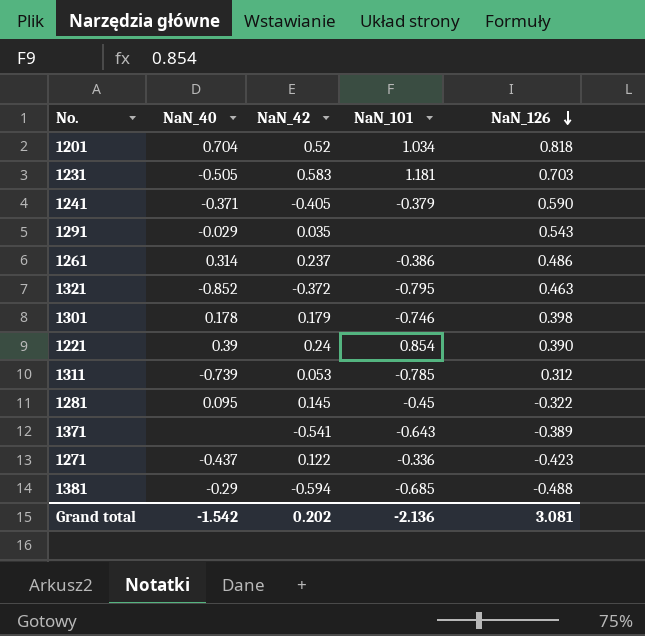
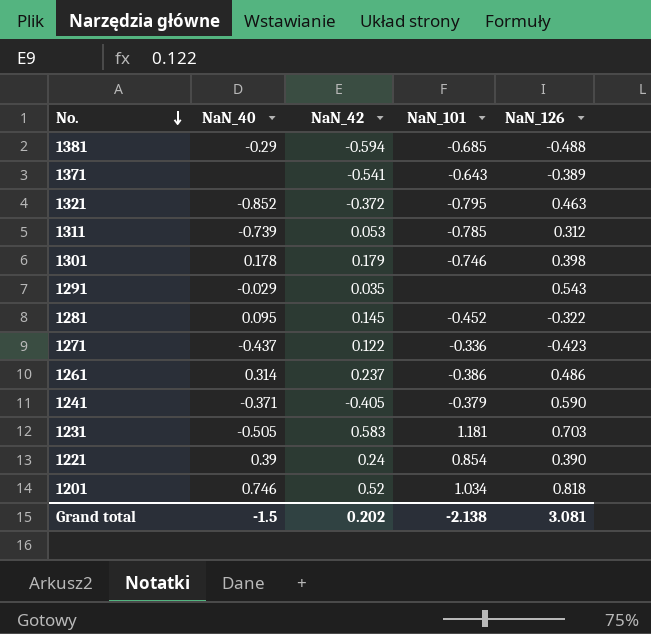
row order: NaN_126 descending -> No. descending
1281 | NaN_101: -0.45 -> -0.452
1201 | NaN_40: 0.704 -> 0.746
Grand total | NaN_40: -1.542 -> -1.5
Grand total | NaN_101: -2.136 -> -2.138

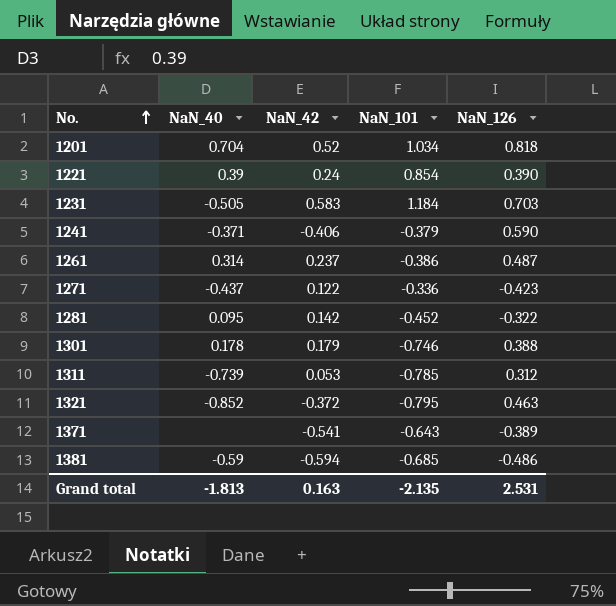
row order: No. descending -> No. ascending
row 1291: -0.029 | 0.035 | none | 0.543 -> none
1201 | NaN_40: 0.746 -> 0.704
1231 | NaN_101: 1.181 -> 1.184
1241 | NaN_42: -0.405 -> -0.406
1261 | NaN_126: 0.486 -> 0.487
1281 | NaN_42: 0.145 -> 0.142
1301 | NaN_126: 0.398 -> 0.388
1381 | NaN_40: -0.29 -> -0.59
1381 | NaN_126: -0.488 -> -0.486
Grand total | NaN_40: -1.5 -> -1.813
Grand total | NaN_42: 0.202 -> 0.163
Grand total | NaN_101: -2.138 -> -2.135
Grand total | NaN_126: 3.081 -> 2.531

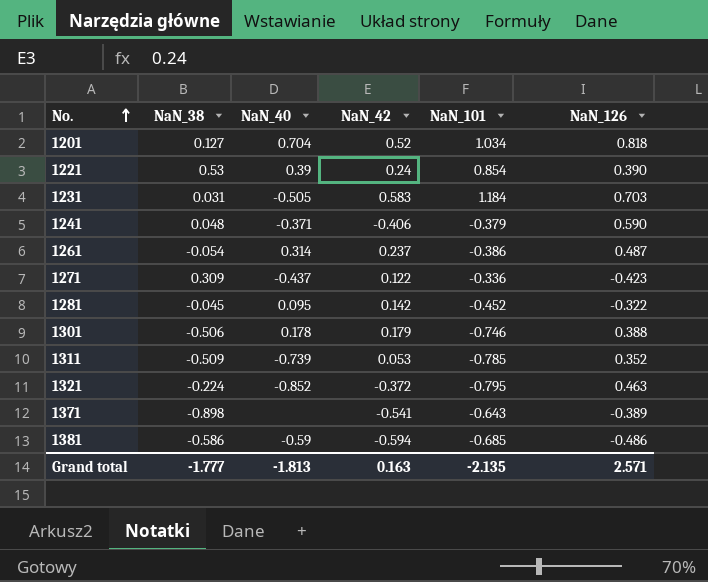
column NaN_38 | position: none -> 2
1311 | NaN_126: 0.312 -> 0.352
Grand total | NaN_126: 2.531 -> 2.571

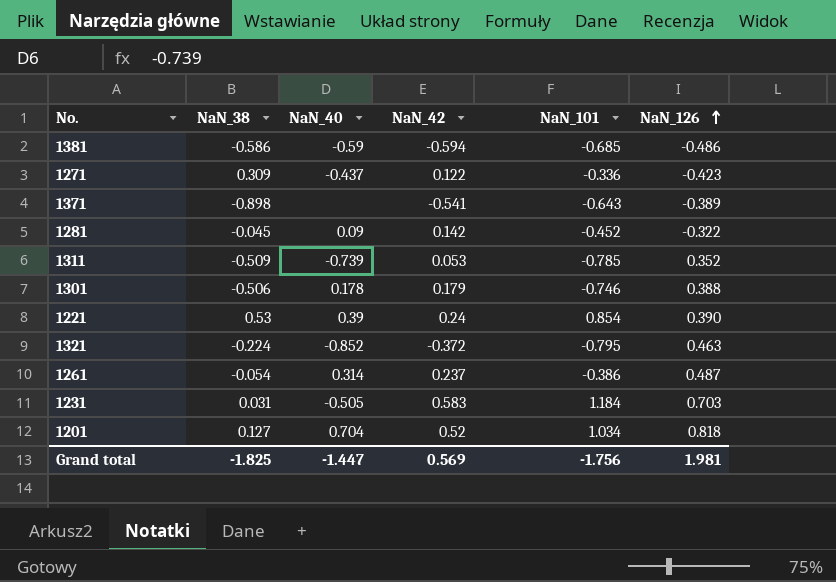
row order: No. ascending -> NaN_126 ascending
row 1241: 0.048 | -0.371 | -0.406 | -0.379 | 0.590 -> none
1281 | NaN_40: 0.095 -> 0.09
Grand total | NaN_38: -1.777 -> -1.825
Grand total | NaN_40: -1.813 -> -1.447
Grand total | NaN_42: 0.163 -> 0.569
Grand total | NaN_101: -2.135 -> -1.756
Grand total | NaN_126: 2.571 -> 1.981

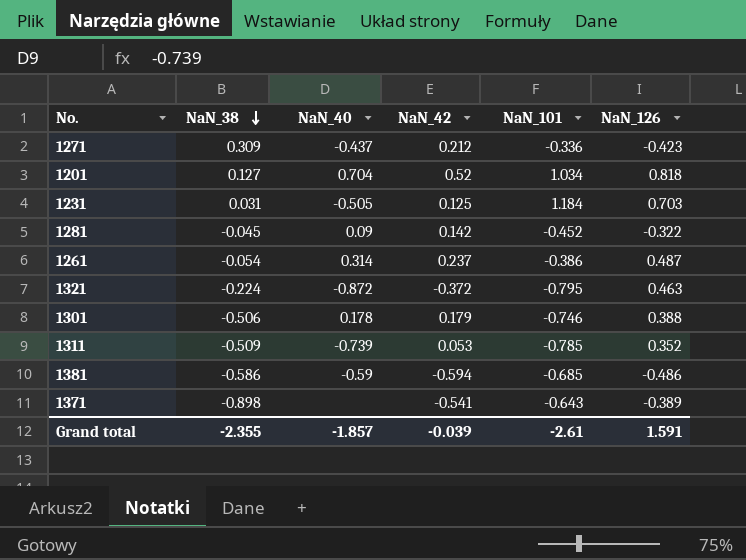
row order: NaN_126 ascending -> NaN_38 descending
row 1221: 0.53 | 0.39 | 0.24 | 0.854 | 0.390 -> none
1271 | NaN_42: 0.122 -> 0.212
1231 | NaN_42: 0.583 -> 0.125
1321 | NaN_40: -0.852 -> -0.872
Grand total | NaN_38: -1.825 -> -2.355
Grand total | NaN_40: -1.447 -> -1.857
Grand total | NaN_42: 0.569 -> -0.039
Grand total | NaN_101: -1.756 -> -2.61
Grand total | NaN_126: 1.981 -> 1.591

